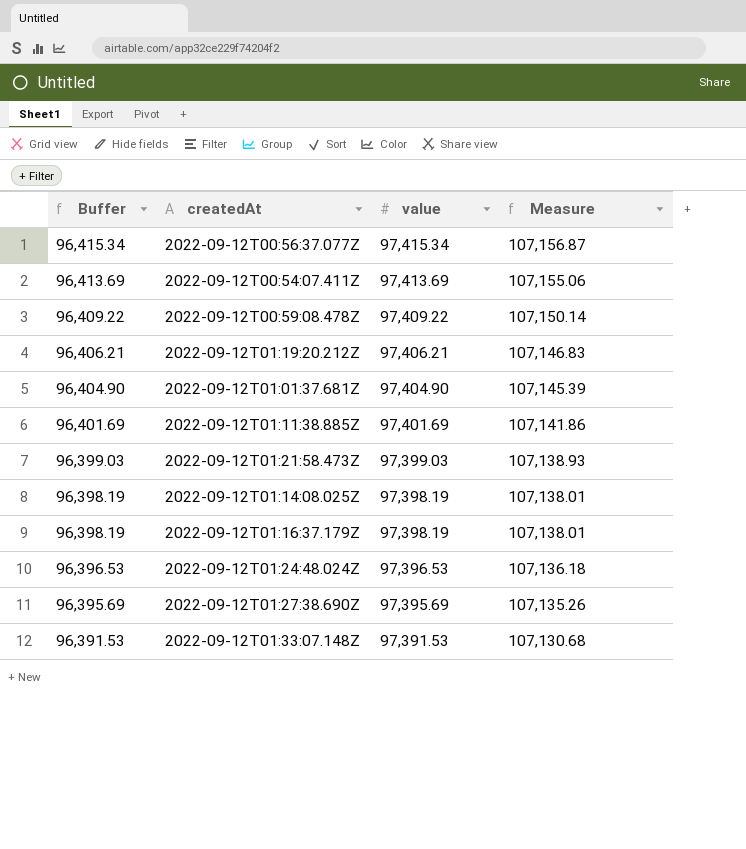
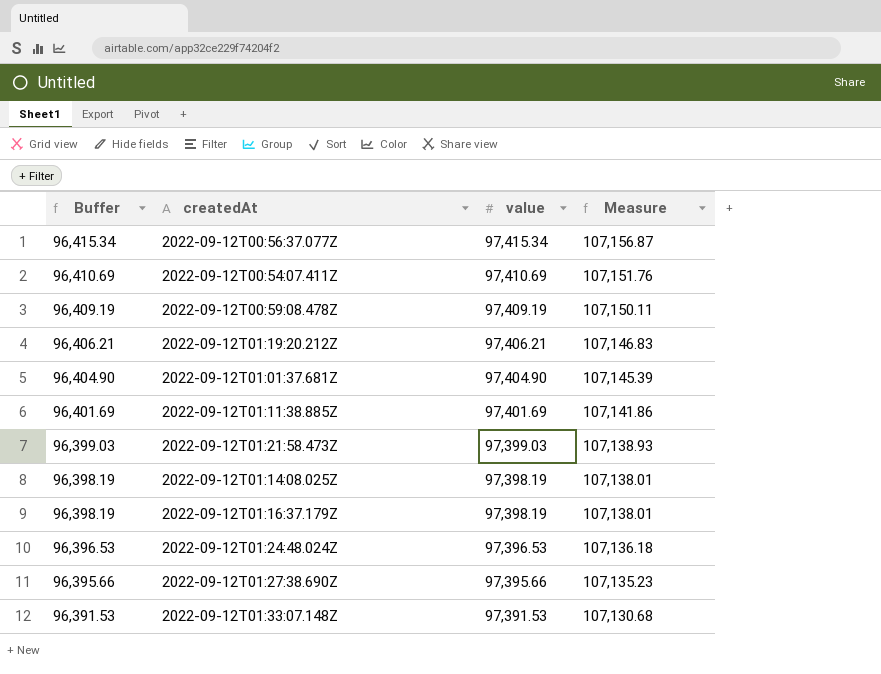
2022-09-12T00:54:07.411Z | Buffer: 96,413.69 -> 96,410.69
2022-09-12T00:54:07.411Z | value: 97,413.69 -> 97,410.69
2022-09-12T00:54:07.411Z | Measure: 107,155.06 -> 107,151.76
2022-09-12T00:59:08.478Z | Buffer: 96,409.22 -> 96,409.19
2022-09-12T00:59:08.478Z | value: 97,409.22 -> 97,409.19
2022-09-12T00:59:08.478Z | Measure: 107,150.14 -> 107,150.11
2022-09-12T01:27:38.690Z | Buffer: 96,395.69 -> 96,395.66
2022-09-12T01:27:38.690Z | value: 97,395.69 -> 97,395.66
2022-09-12T01:27:38.690Z | Measure: 107,135.26 -> 107,135.23

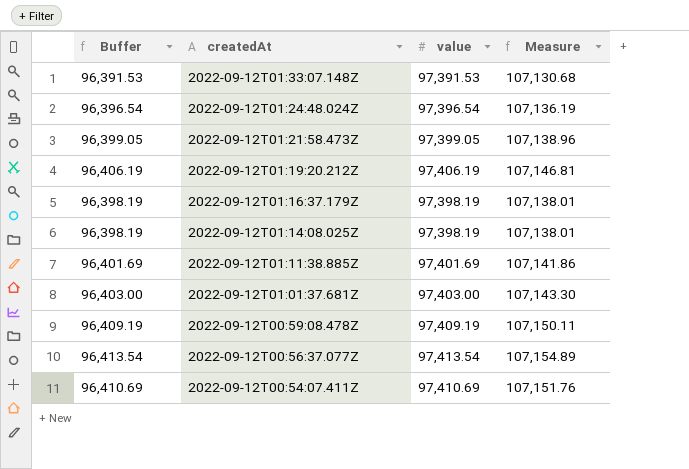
row order: Buffer descending -> createdAt descending
row 2022-09-12T01:27:38.690Z: 96,395.66 | 97,395.66 | 107,135.23 -> none
2022-09-12T01:24:48.024Z | Buffer: 96,396.53 -> 96,396.54
2022-09-12T01:24:48.024Z | value: 97,396.53 -> 97,396.54
2022-09-12T01:24:48.024Z | Measure: 107,136.18 -> 107,136.19
2022-09-12T01:21:58.473Z | Buffer: 96,399.03 -> 96,399.05
2022-09-12T01:21:58.473Z | value: 97,399.03 -> 97,399.05
2022-09-12T01:21:58.473Z | Measure: 107,138.93 -> 107,138.96
2022-09-12T01:19:20.212Z | Buffer: 96,406.21 -> 96,406.19
2022-09-12T01:19:20.212Z | value: 97,406.21 -> 97,406.19
2022-09-12T01:19:20.212Z | Measure: 107,146.83 -> 107,146.81
2022-09-12T01:01:37.681Z | Buffer: 96,404.90 -> 96,403.00
2022-09-12T01:01:37.681Z | value: 97,404.90 -> 97,403.00
2022-09-12T01:01:37.681Z | Measure: 107,145.39 -> 107,143.30
2022-09-12T00:56:37.077Z | Buffer: 96,415.34 -> 96,413.54
2022-09-12T00:56:37.077Z | value: 97,415.34 -> 97,413.54
2022-09-12T00:56:37.077Z | Measure: 107,156.87 -> 107,154.89

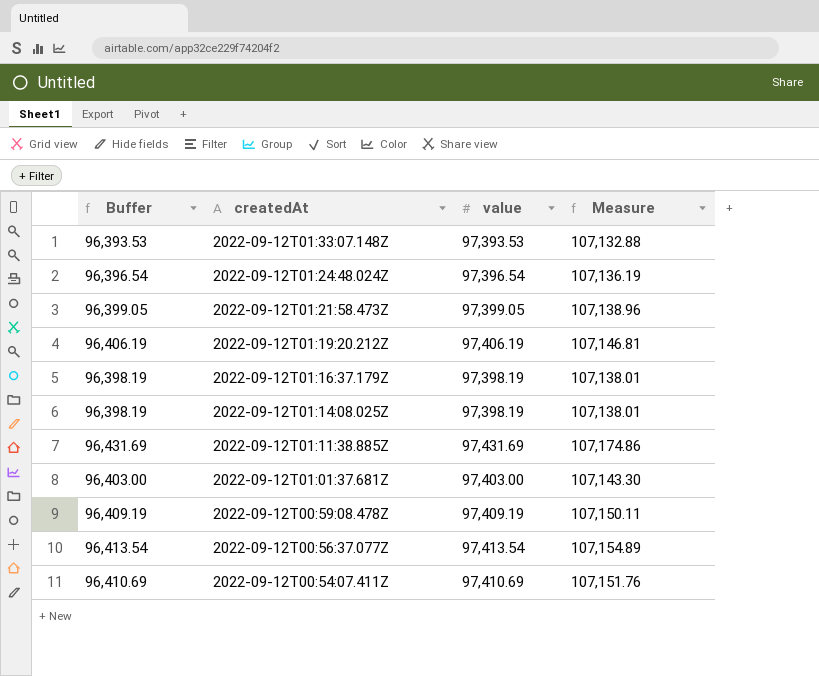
2022-09-12T01:33:07.148Z | Buffer: 96,391.53 -> 96,393.53
2022-09-12T01:33:07.148Z | value: 97,391.53 -> 97,393.53
2022-09-12T01:33:07.148Z | Measure: 107,130.68 -> 107,132.88
2022-09-12T01:11:38.885Z | Buffer: 96,401.69 -> 96,431.69
2022-09-12T01:11:38.885Z | value: 97,401.69 -> 97,431.69
2022-09-12T01:11:38.885Z | Measure: 107,141.86 -> 107,174.86

